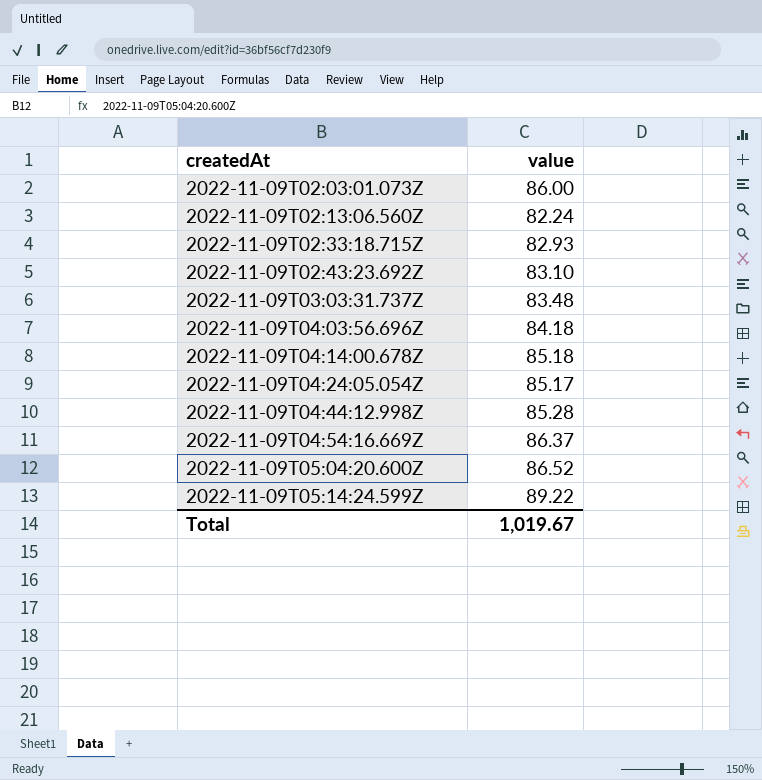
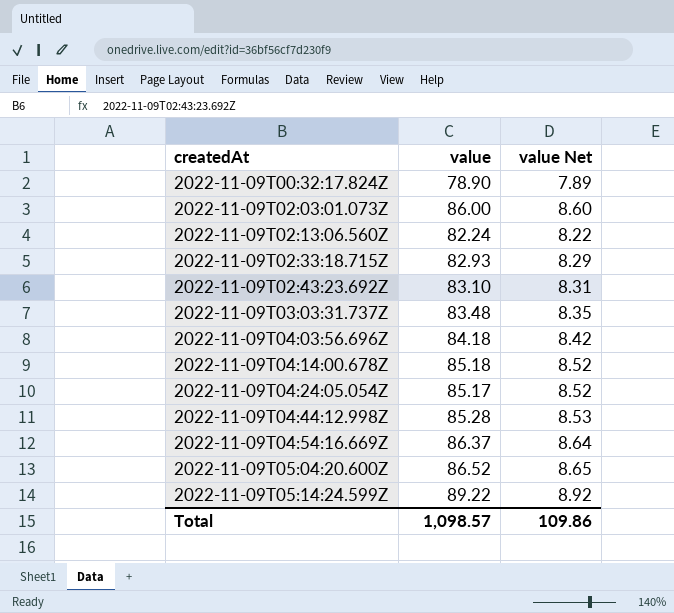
column value Net | formula: none -> [value] * 0.1
row 2022-11-09T00:32:17.824Z: none -> 78.90 | 7.89
Total | value: 1,019.67 -> 1,098.57

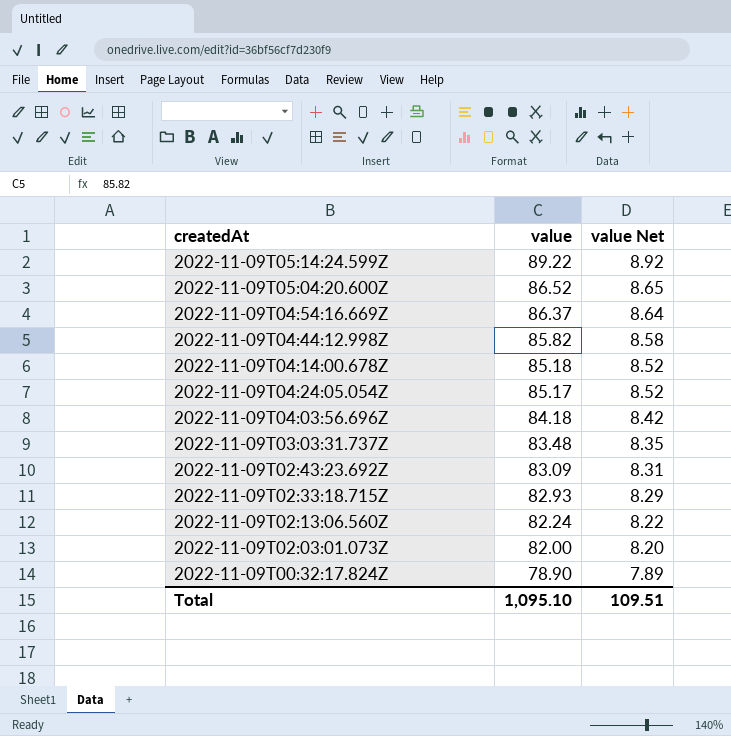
row order: createdAt ascending -> value descending
2022-11-09T04:44:12.998Z | value: 85.28 -> 85.82
2022-11-09T04:44:12.998Z | value Net: 8.53 -> 8.58
2022-11-09T02:43:23.692Z | value: 83.10 -> 83.09
2022-11-09T02:03:01.073Z | value: 86.00 -> 82.00
2022-11-09T02:03:01.073Z | value Net: 8.60 -> 8.20
Total | value: 1,098.57 -> 1,095.10
Total | value Net: 109.86 -> 109.51

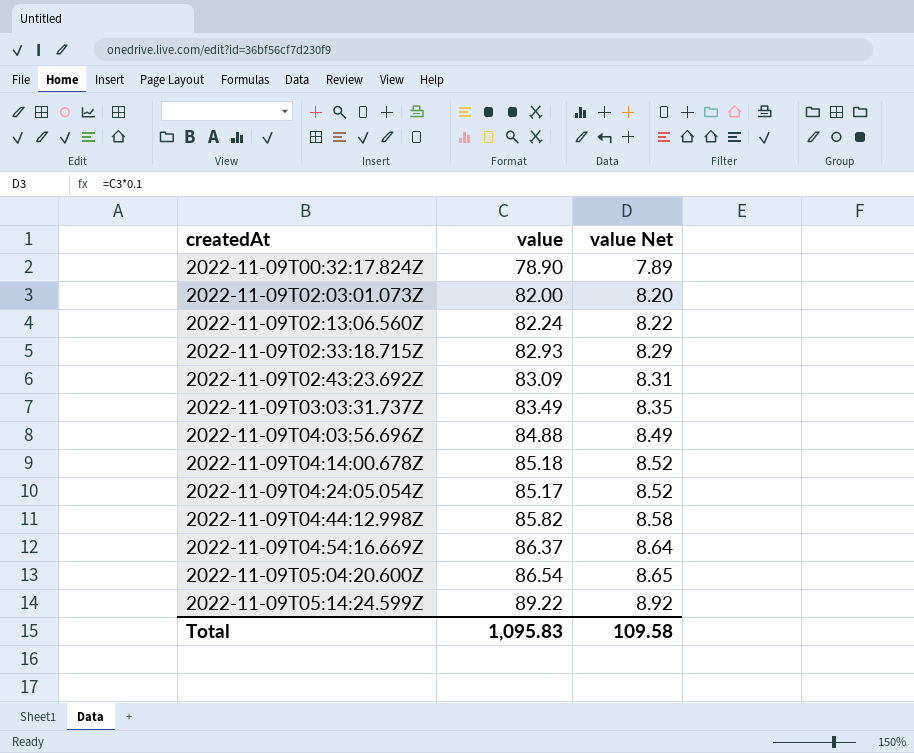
row order: value descending -> createdAt ascending
2022-11-09T03:03:31.737Z | value: 83.48 -> 83.49
2022-11-09T04:03:56.696Z | value: 84.18 -> 84.88
2022-11-09T04:03:56.696Z | value Net: 8.42 -> 8.49
2022-11-09T05:04:20.600Z | value: 86.52 -> 86.54
Total | value: 1,095.10 -> 1,095.83
Total | value Net: 109.51 -> 109.58

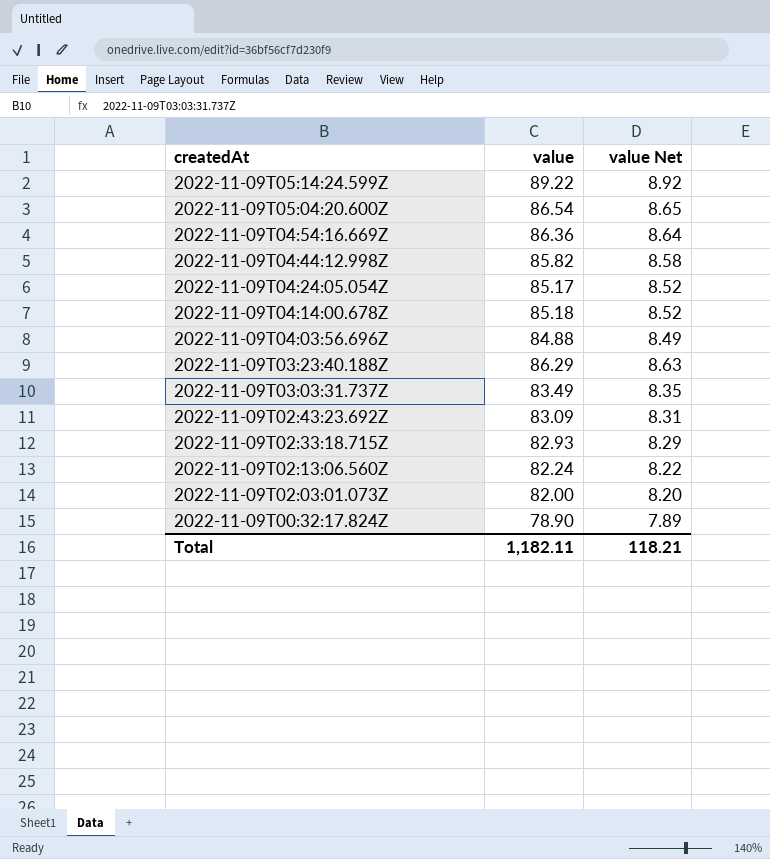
row order: createdAt ascending -> createdAt descending
2022-11-09T04:54:16.669Z | value: 86.37 -> 86.36
row 2022-11-09T03:23:40.188Z: none -> 86.29 | 8.63
Total | value: 1,095.83 -> 1,182.11
Total | value Net: 109.58 -> 118.21

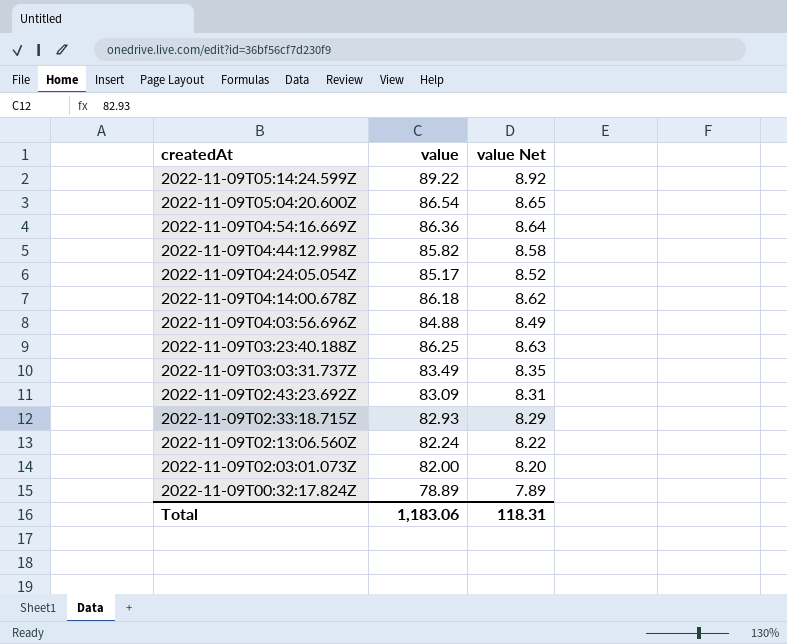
2022-11-09T04:14:00.678Z | value: 85.18 -> 86.18
2022-11-09T04:14:00.678Z | value Net: 8.52 -> 8.62
2022-11-09T03:23:40.188Z | value: 86.29 -> 86.25
2022-11-09T00:32:17.824Z | value: 78.90 -> 78.89
Total | value: 1,182.11 -> 1,183.06
Total | value Net: 118.21 -> 118.31

